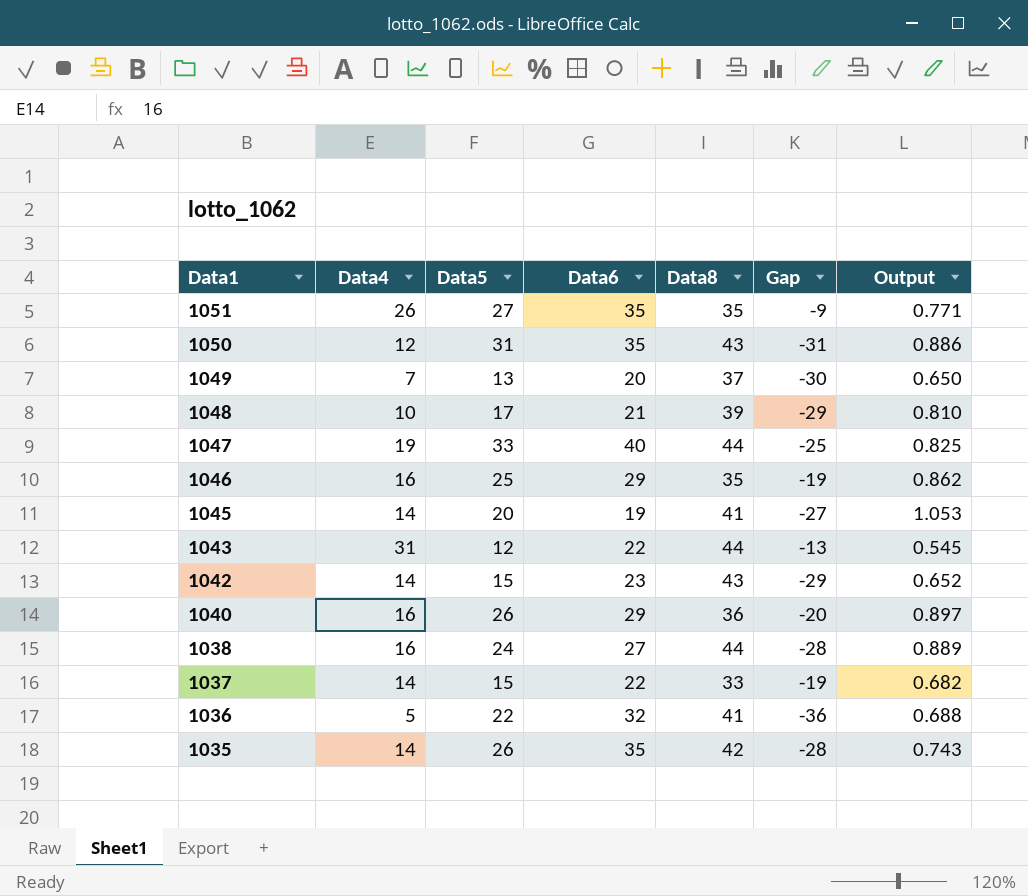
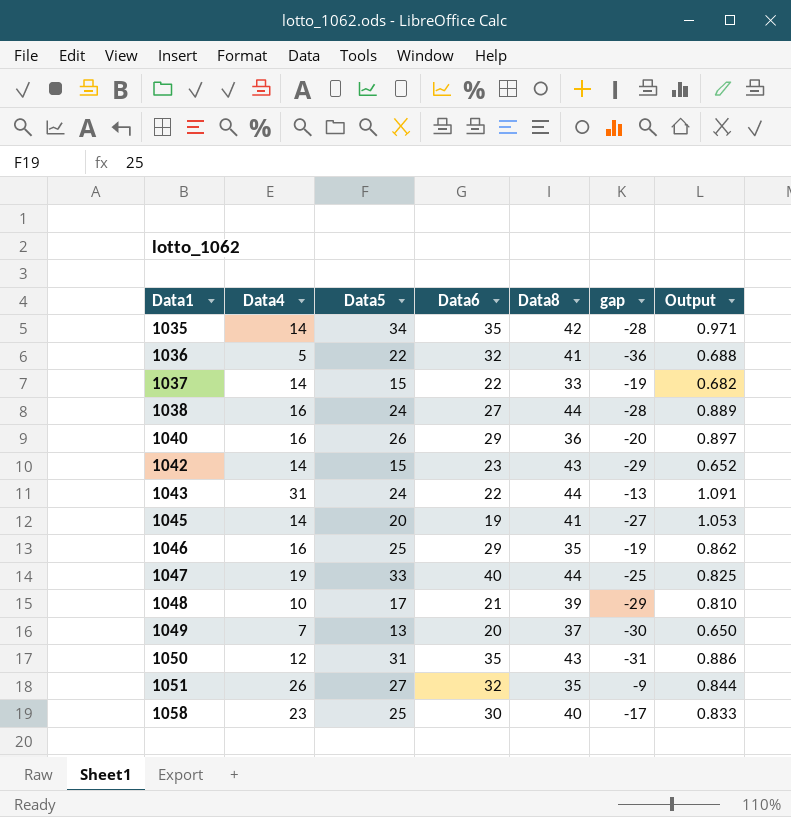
row order: Data1 descending -> Data1 ascending
column name: Gap -> gap
1035 | Data5: 26 -> 34
1035 | Output: 0.743 -> 0.971
1043 | Data5: 12 -> 24
1043 | Output: 0.545 -> 1.091
1051 | Data6: 35 -> 32
1051 | Output: 0.771 -> 0.844
row 1058: none -> 23 | 25 | 30 | 40 | -17 | 0.833

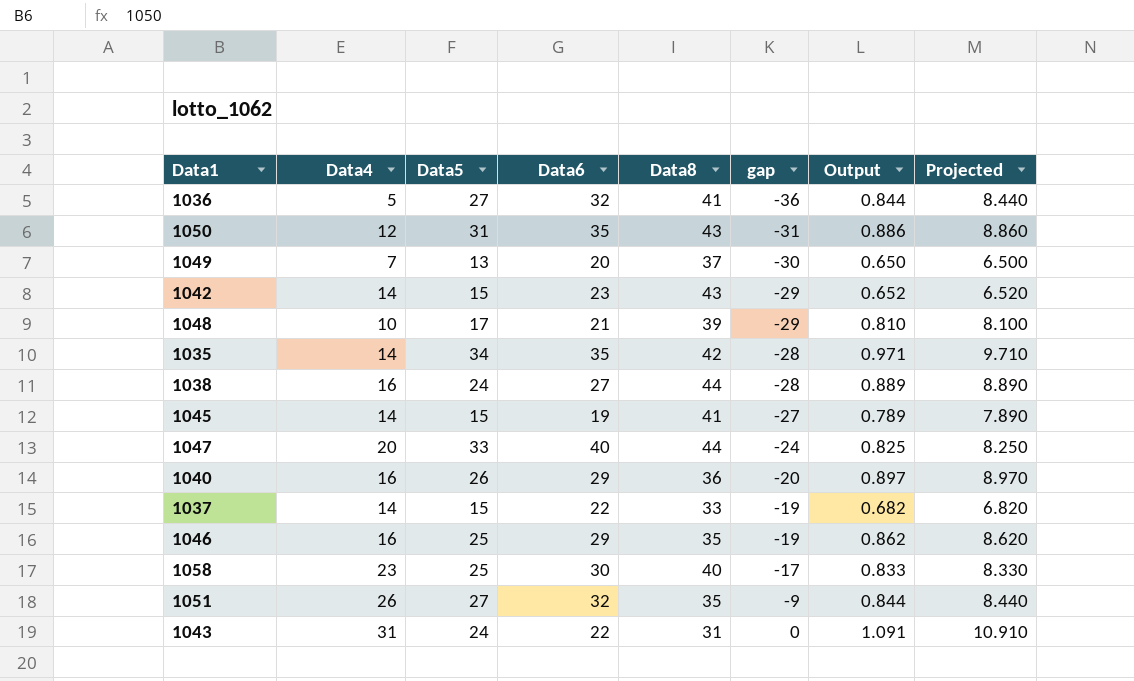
row order: Data1 ascending -> gap ascending
column Projected | formula: none -> [Output] * 10
1036 | Data5: 22 -> 27
1036 | Output: 0.688 -> 0.844
1045 | Data5: 20 -> 15
1045 | Output: 1.053 -> 0.789
1047 | Data4: 19 -> 20
1047 | gap: -25 -> -24
1043 | Data8: 44 -> 31
1043 | gap: -13 -> 0

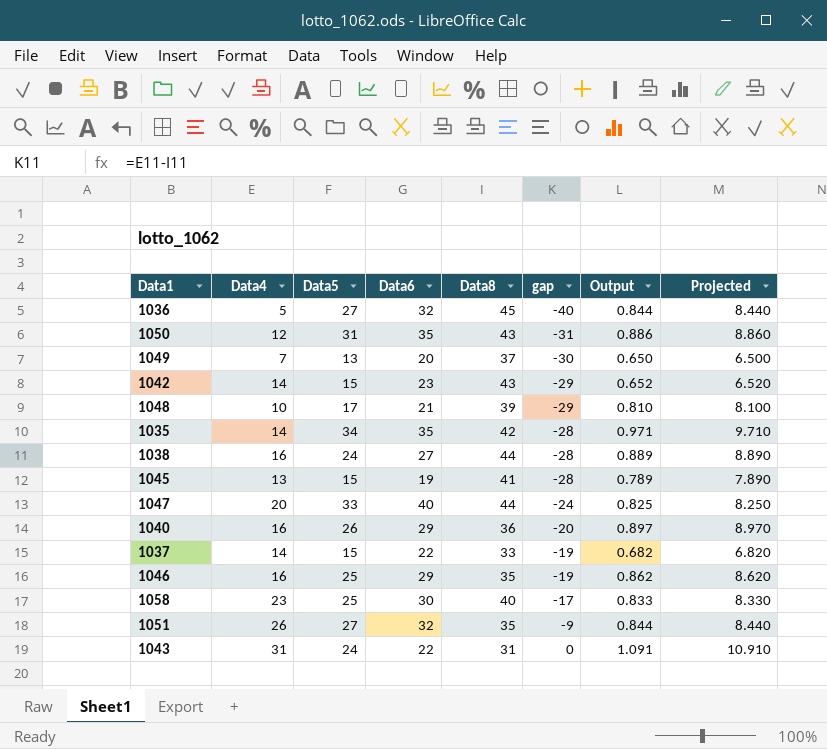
1036 | Data8: 41 -> 45
1036 | gap: -36 -> -40
1045 | Data4: 14 -> 13
1045 | gap: -27 -> -28

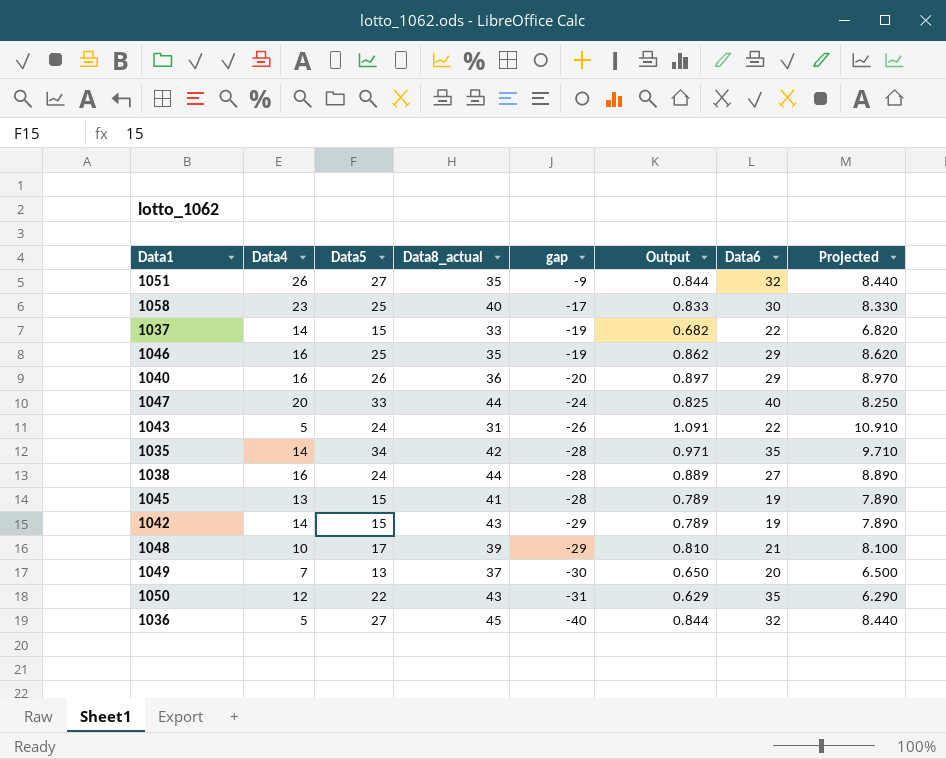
row order: gap ascending -> gap descending
column name: Data8 -> Data8_actual
column Data6 | position: 4 -> 7
1043 | Data4: 31 -> 5
1043 | gap: 0 -> -26
1042 | Output: 0.652 -> 0.789
1042 | Data6: 23 -> 19
1042 | Projected: 6.520 -> 7.890
1050 | Data5: 31 -> 22
1050 | Output: 0.886 -> 0.629
1050 | Projected: 8.860 -> 6.290

